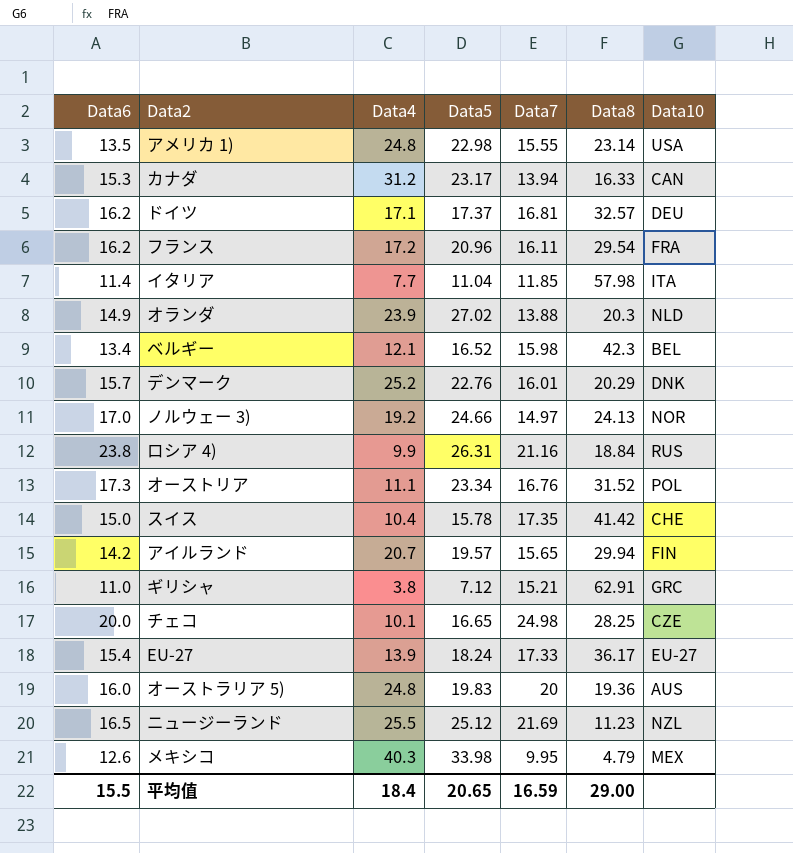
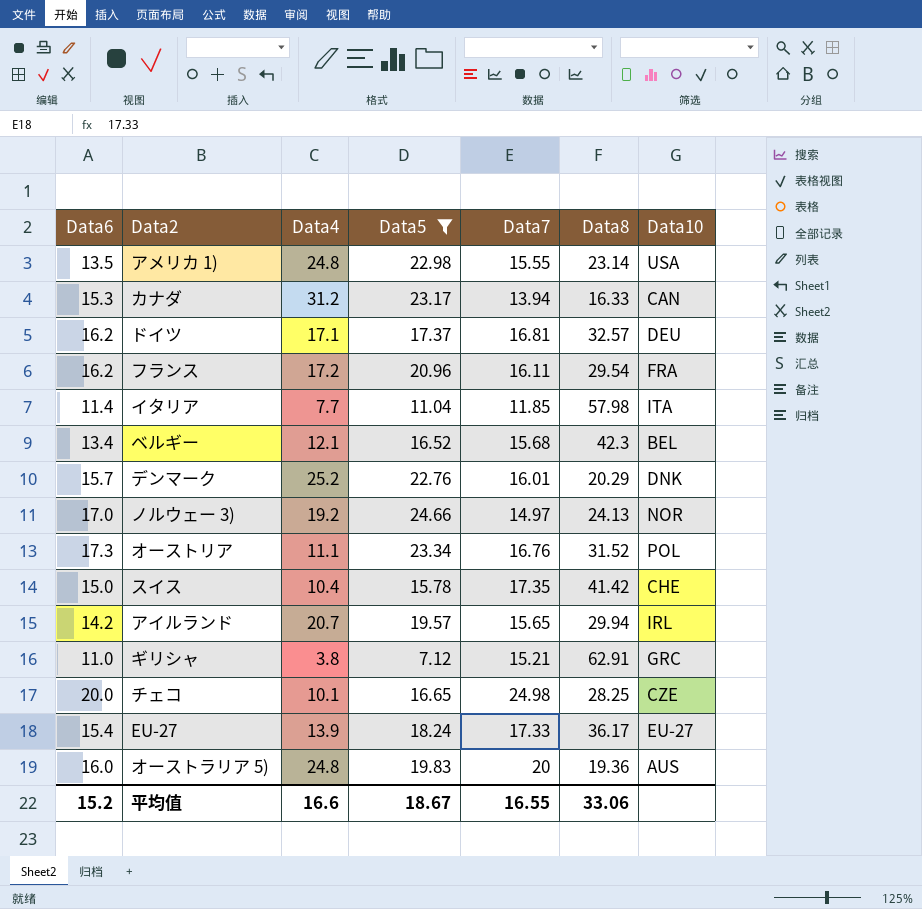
filter: none -> Data5 <= 24.66
ベルギー | Data7: 15.98 -> 15.68
アイルランド | Data10: FIN -> IRL
平均值 | Data6: 15.5 -> 15.2
平均值 | Data4: 18.4 -> 16.6
平均值 | Data5: 20.65 -> 18.67
平均值 | Data7: 16.59 -> 16.55
平均值 | Data8: 29.00 -> 33.06

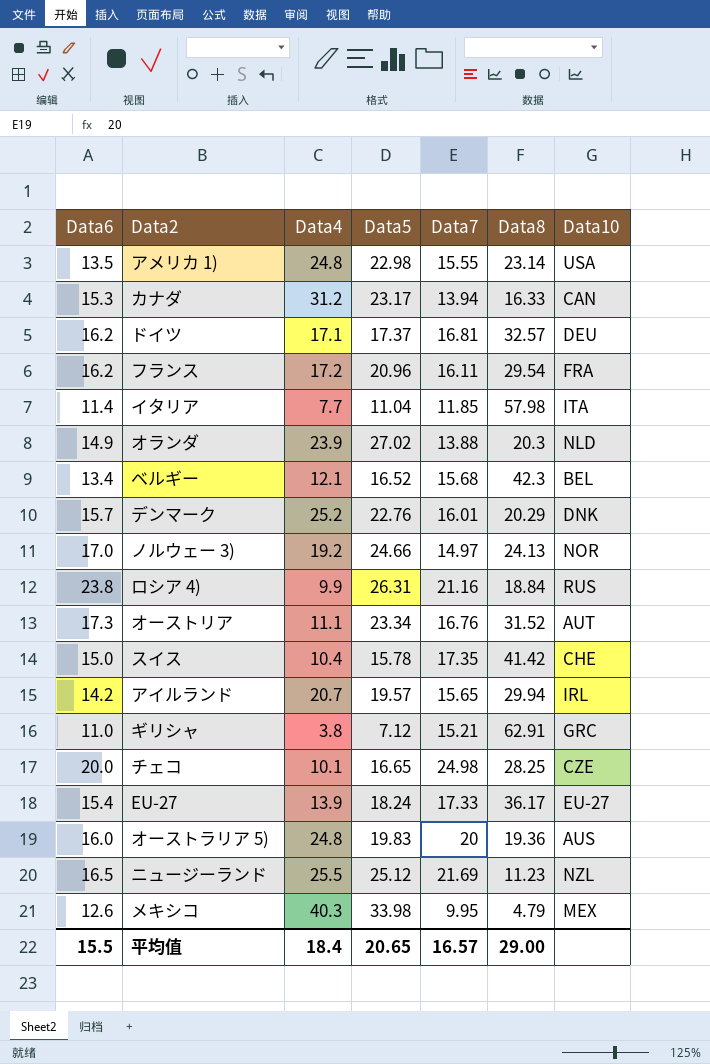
filter: Data5 <= 24.66 -> none
オーストリア | Data10: POL -> AUT
平均值 | Data6: 15.2 -> 15.5
平均值 | Data4: 16.6 -> 18.4
平均值 | Data5: 18.67 -> 20.65
平均值 | Data7: 16.55 -> 16.57
平均值 | Data8: 33.06 -> 29.00

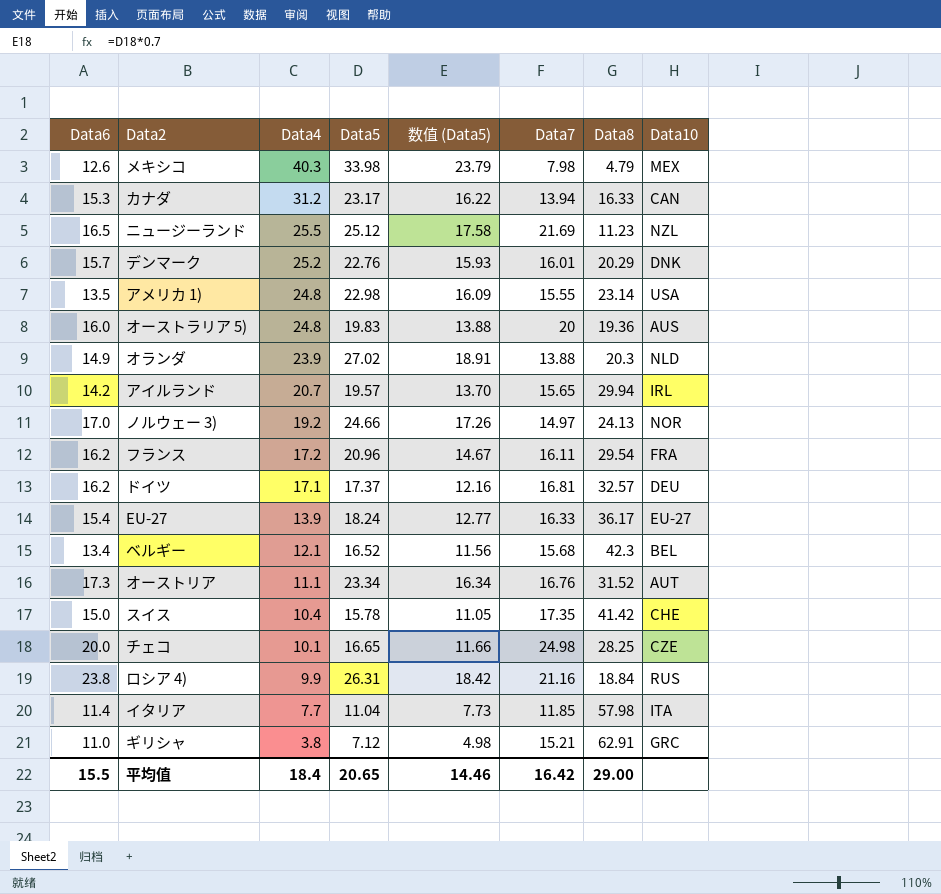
row order: none -> Data4 descending
column 数值 (Data5) | formula: none -> [Data5] * 0.7
メキシコ | Data7: 9.95 -> 7.98
EU-27 | Data7: 17.33 -> 16.33
平均值 | Data7: 16.57 -> 16.42

